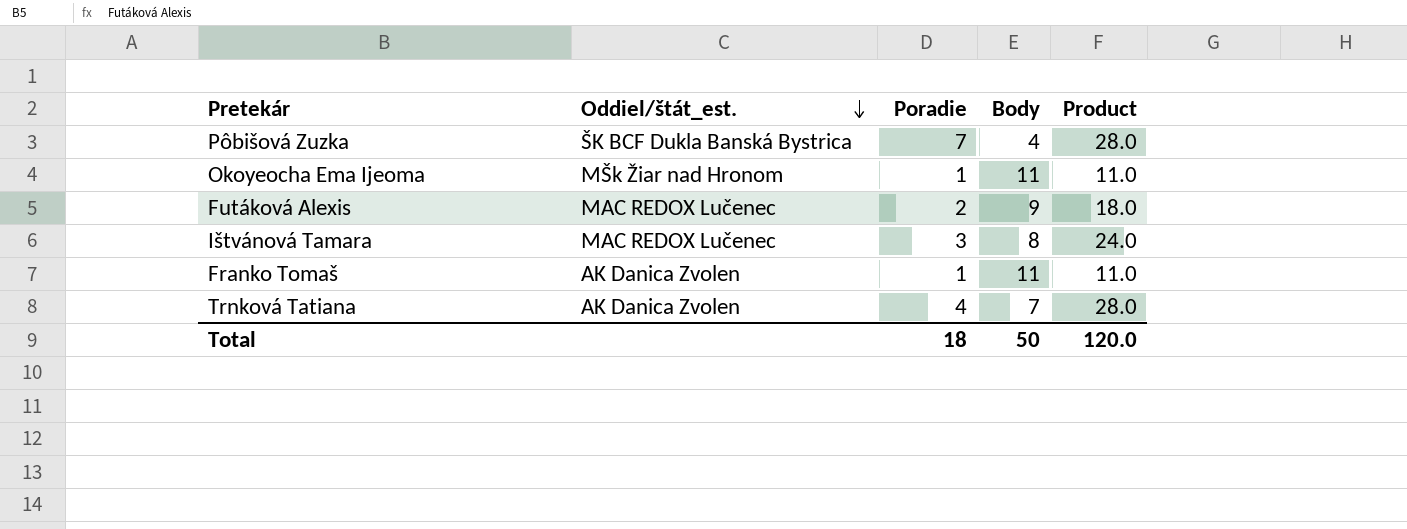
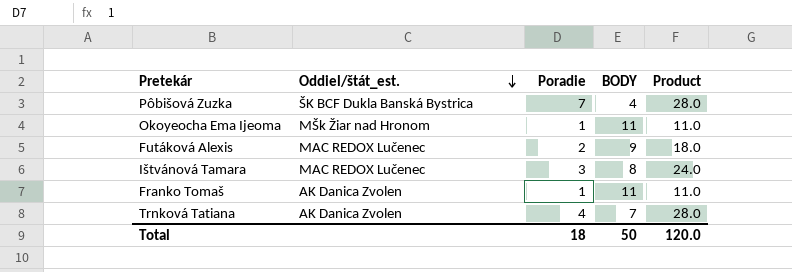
column name: Body -> BODY

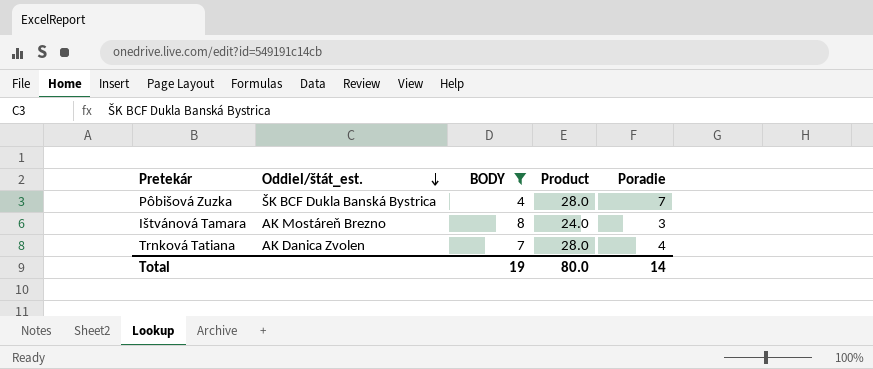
filter: none -> BODY <= 8
column Poradie | position: 3 -> 5
Ištvánová Tamara | Oddiel/štát_est.: MAC REDOX Lučenec -> AK Mostáreň Brezno
Total | BODY: 50 -> 19
Total | Product: 120.0 -> 80.0
Total | Poradie: 18 -> 14

